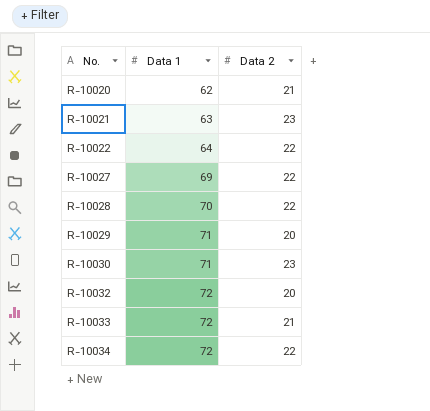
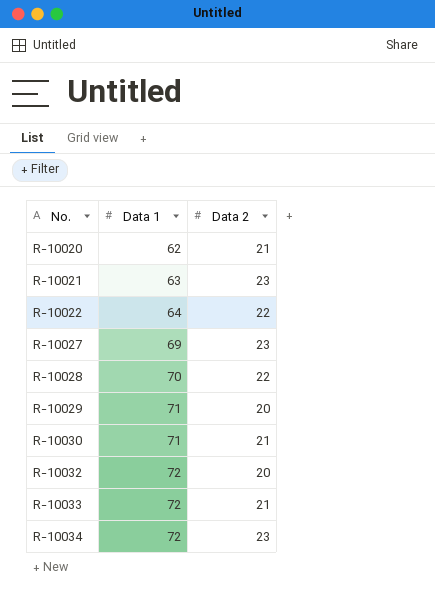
R-10027 | Data 2: 22 -> 23
R-10030 | Data 2: 23 -> 21
R-10034 | Data 2: 22 -> 23

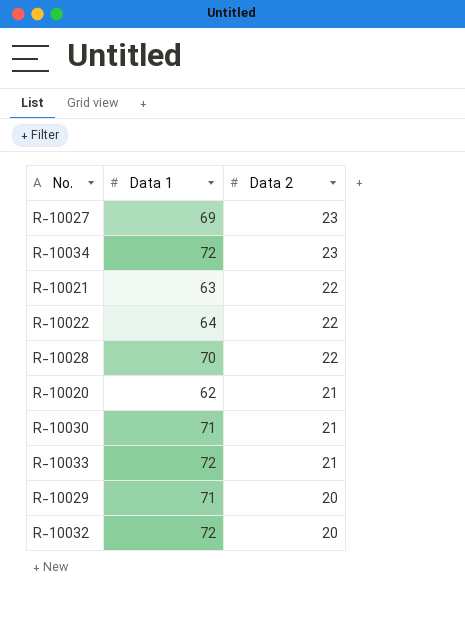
row order: No. ascending -> Data 2 descending
R-10021 | Data 2: 23 -> 22

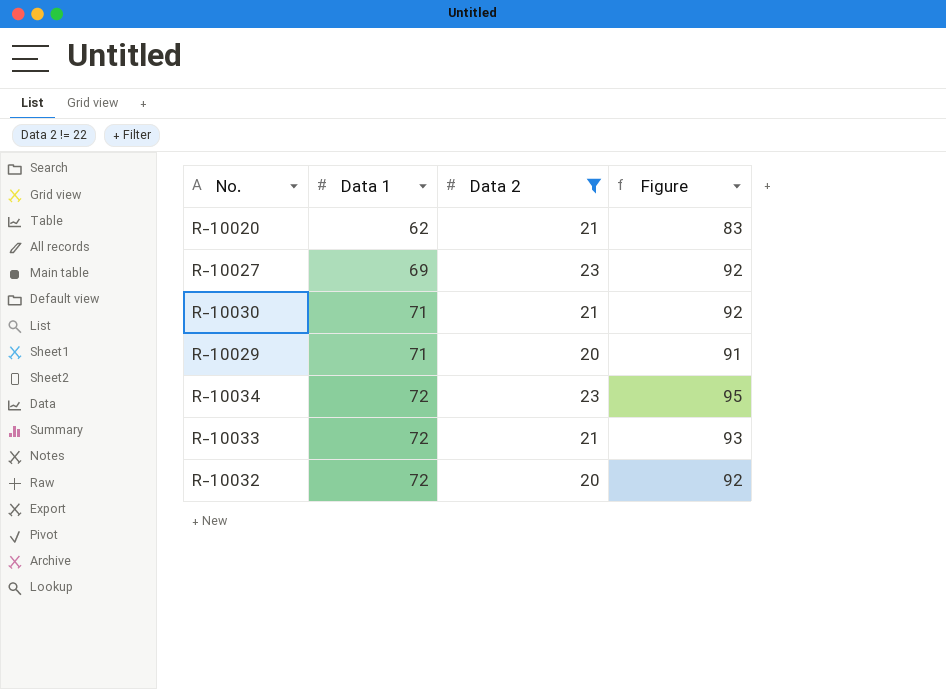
filter: none -> Data 2 != 22
row order: Data 2 descending -> Data 1 ascending
column Figure | formula: none -> [Data 1] + [Data 2]

